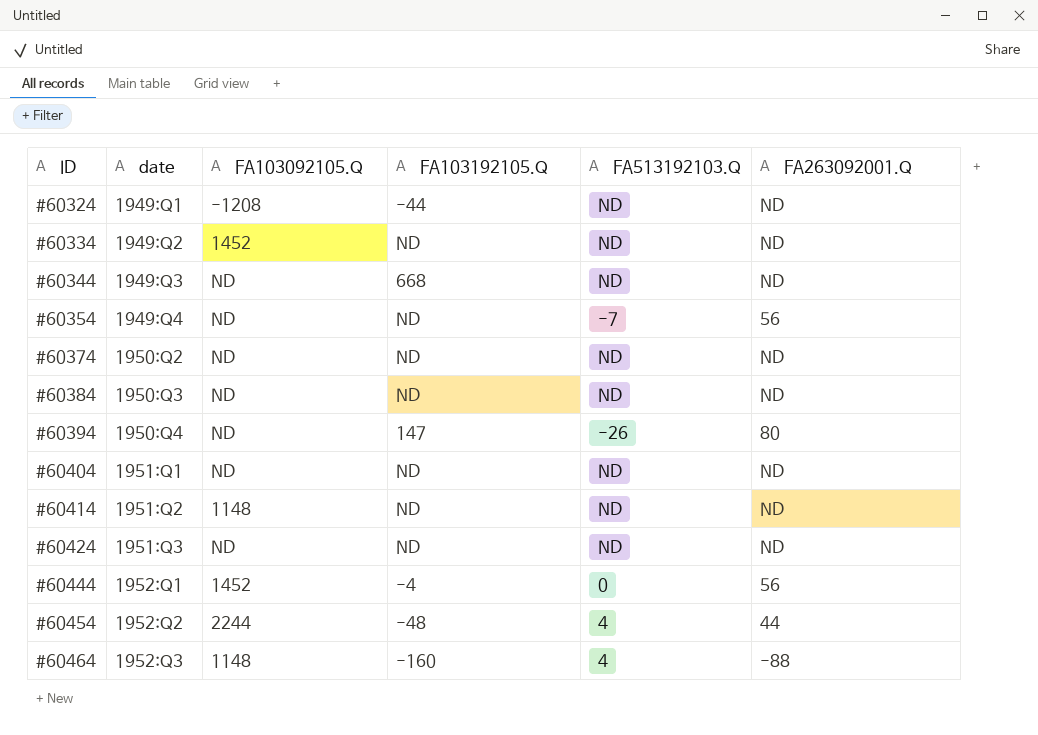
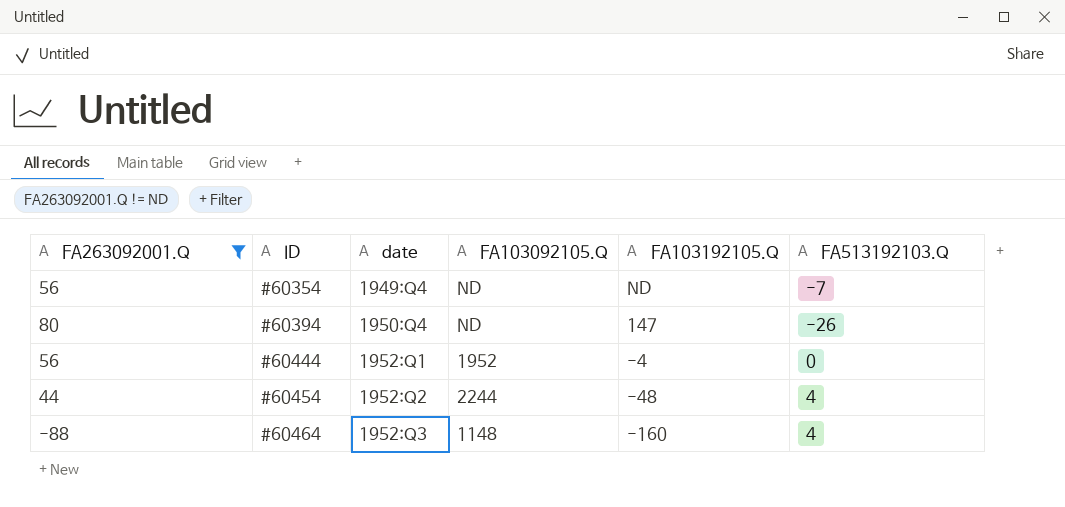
filter: none -> FA263092001.Q != ND
column FA263092001.Q | position: 6 -> 1
#60444 | FA103092105.Q: 1452 -> 1952

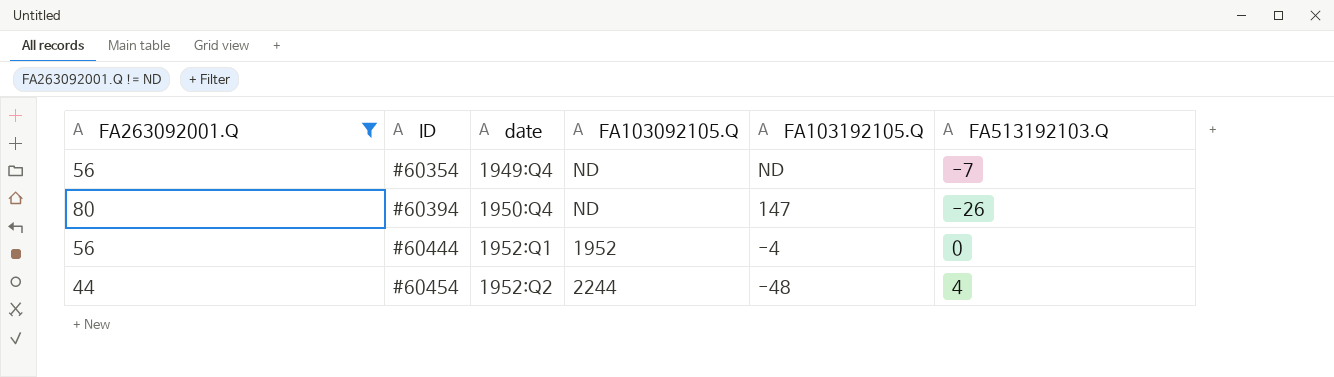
row #60464: -88 | 1952:Q3 | 1148 | -160 | 4 -> none

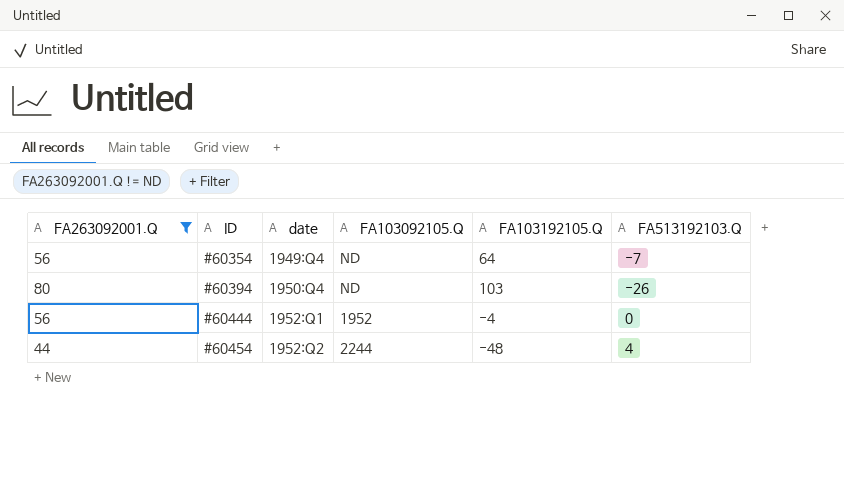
#60354 | FA103192105.Q: ND -> 64
#60394 | FA103192105.Q: 147 -> 103

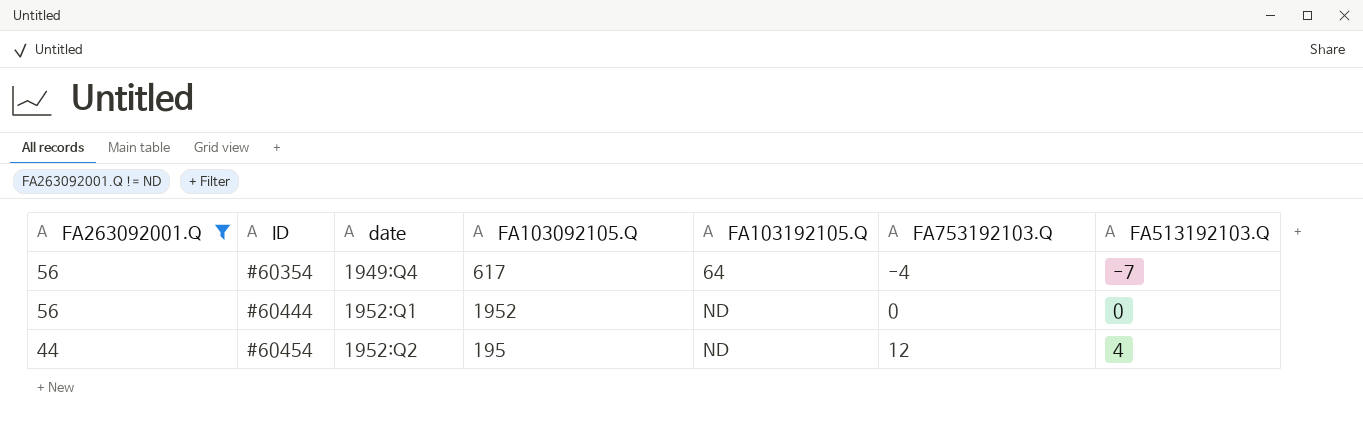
column FA753192103.Q | position: none -> 6
row #60394: 80 | 1950:Q4 | ND | 103 | -26 -> none
#60354 | FA103092105.Q: ND -> 617
#60444 | FA103192105.Q: -4 -> ND
#60454 | FA103092105.Q: 2244 -> 195
#60454 | FA103192105.Q: -48 -> ND

